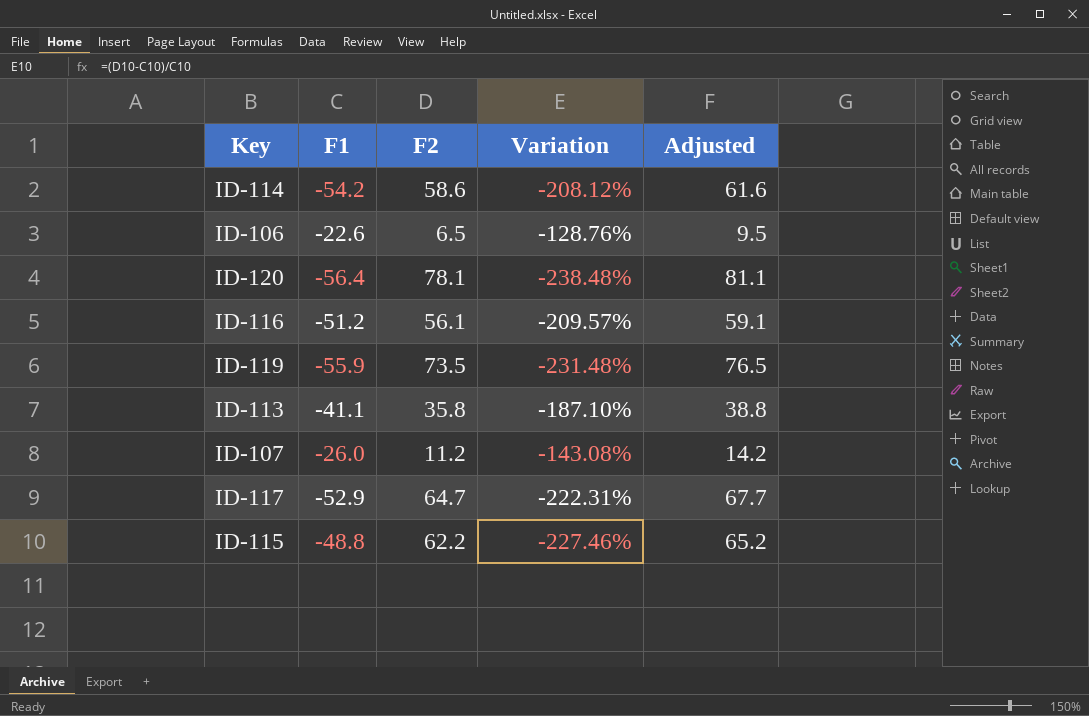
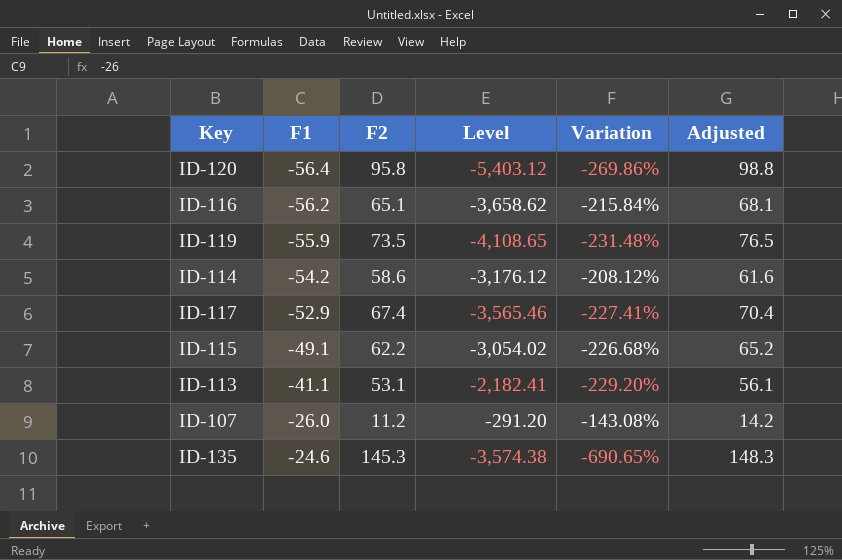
row order: none -> F1 ascending
column Level | formula: none -> [F1] * [F2]
row ID-106: -22.6 | 6.5 | -128.76% | 9.5 -> none
ID-120 | F2: 78.1 -> 95.8
ID-120 | Variation: -238.48% -> -269.86%
ID-120 | Adjusted: 81.1 -> 98.8
ID-116 | F1: -51.2 -> -56.2
ID-116 | F2: 56.1 -> 65.1
ID-116 | Variation: -209.57% -> -215.84%
ID-116 | Adjusted: 59.1 -> 68.1
ID-117 | F2: 64.7 -> 67.4
ID-117 | Variation: -222.31% -> -227.41%
ID-117 | Adjusted: 67.7 -> 70.4
ID-115 | F1: -48.8 -> -49.1
ID-115 | Variation: -227.46% -> -226.68%
ID-113 | F2: 35.8 -> 53.1
ID-113 | Variation: -187.10% -> -229.20%
ID-113 | Adjusted: 38.8 -> 56.1
row ID-135: none -> -24.6 | 145.3 | -3,574.38 | -690.65% | 148.3

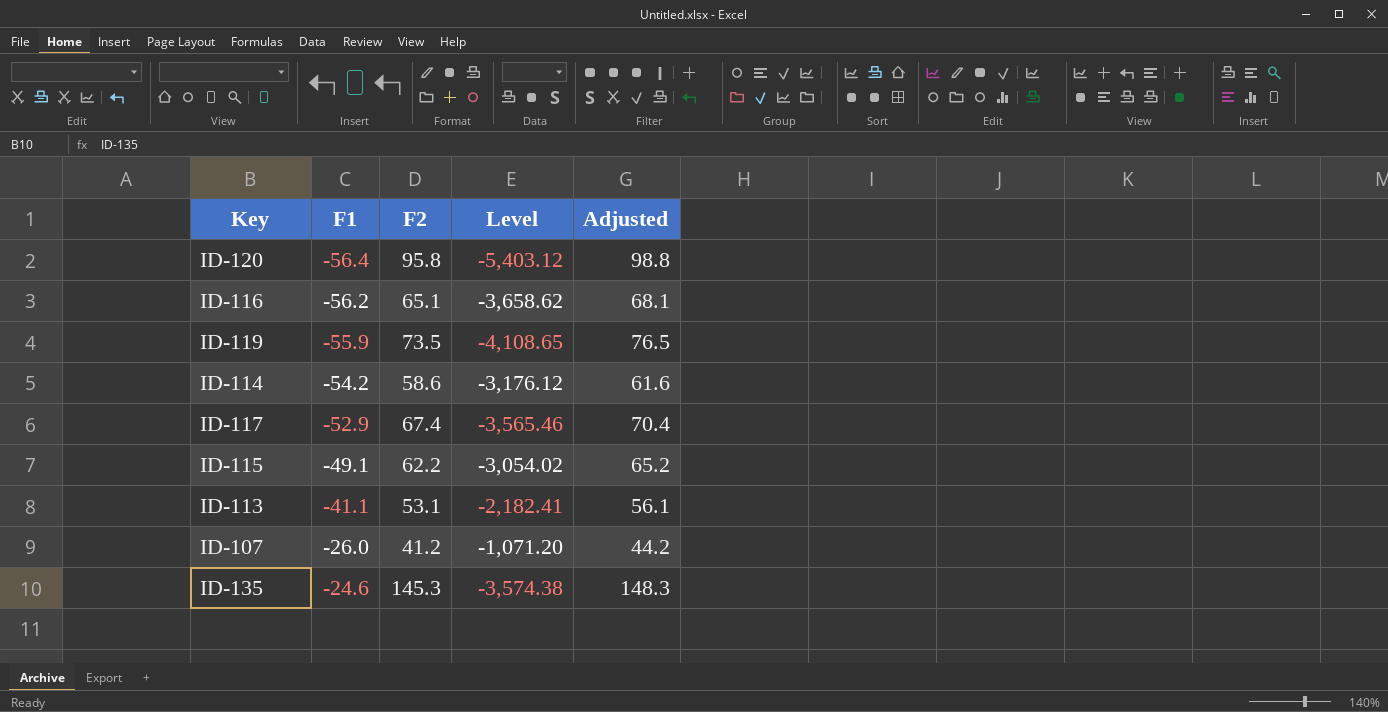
column Variation | formula: ([F2] - [F1]) / [F1] -> none
ID-107 | F2: 11.2 -> 41.2
ID-107 | Level: -291.20 -> -1,071.20
ID-107 | Adjusted: 14.2 -> 44.2

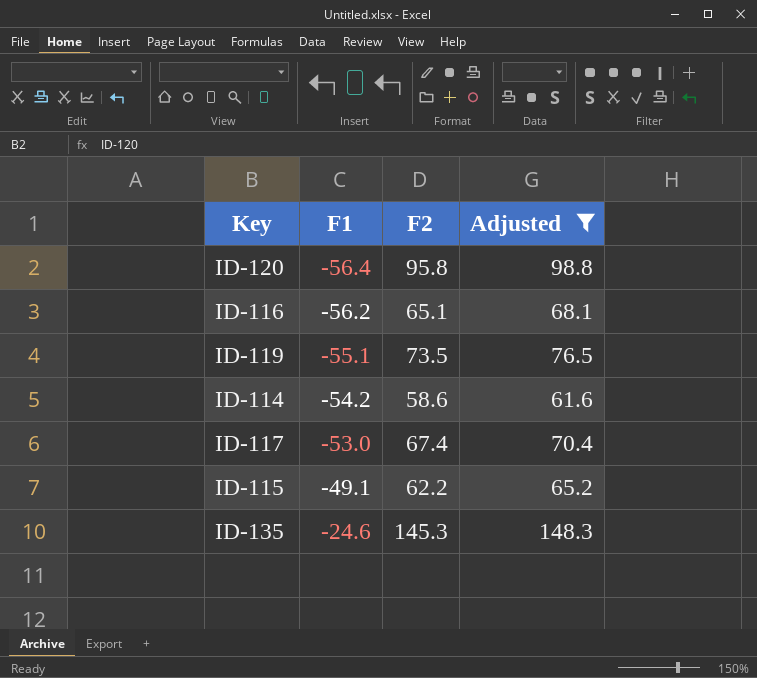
filter: none -> Adjusted >= 61.6
column Level | formula: [F1] * [F2] -> none
ID-119 | F1: -55.9 -> -55.1
ID-117 | F1: -52.9 -> -53.0

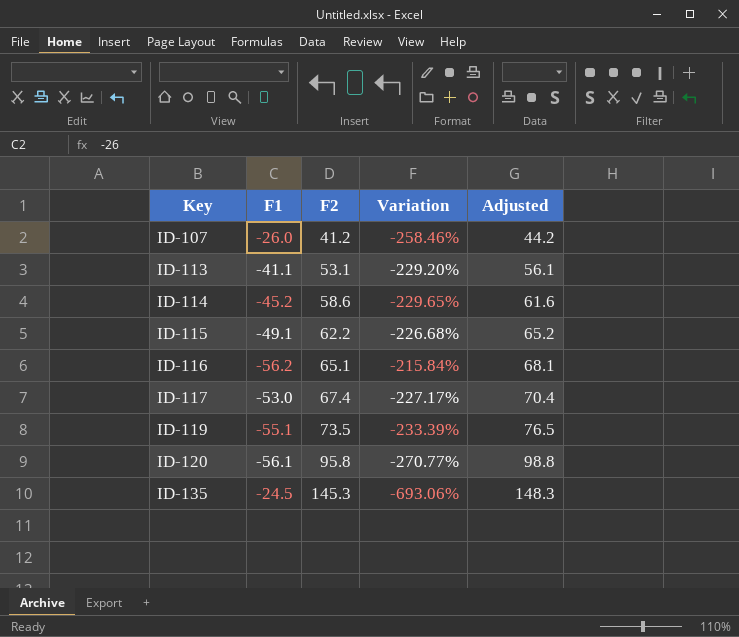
filter: Adjusted >= 61.6 -> none
row order: F1 ascending -> Key ascending
column Variation | formula: none -> ([F2] - [F1]) / [F1]
ID-114 | F1: -54.2 -> -45.2
ID-120 | F1: -56.4 -> -56.1
ID-135 | F1: -24.6 -> -24.5

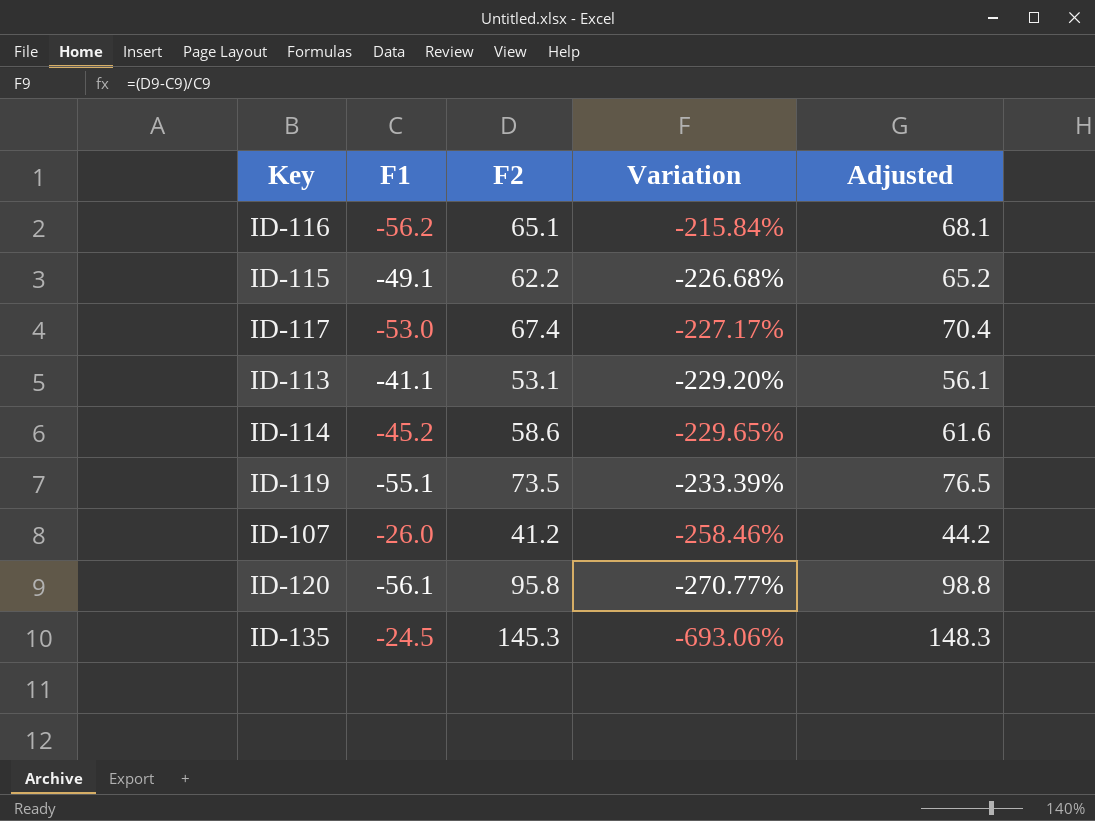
row order: Key ascending -> Variation descending

